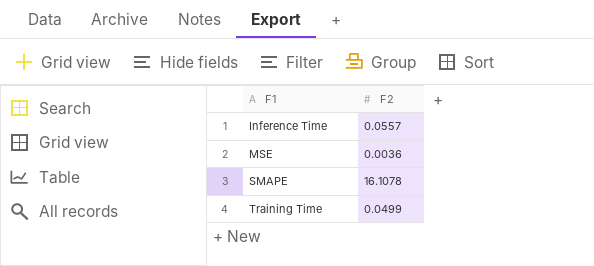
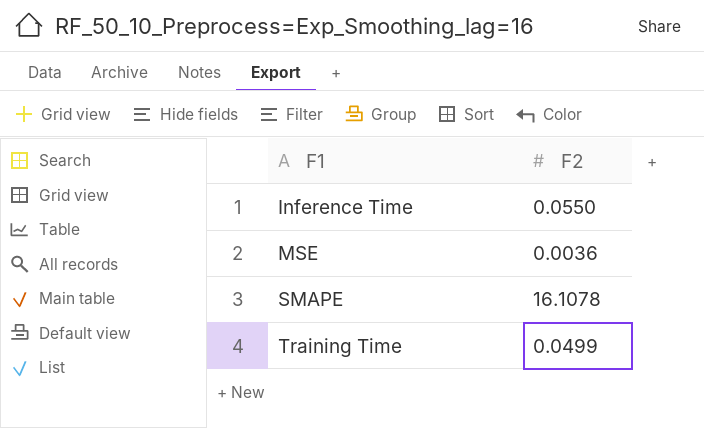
Inference Time | F2: 0.0557 -> 0.0550

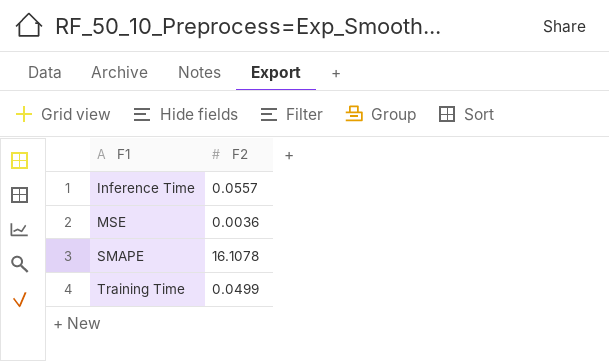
Inference Time | F2: 0.0550 -> 0.0557

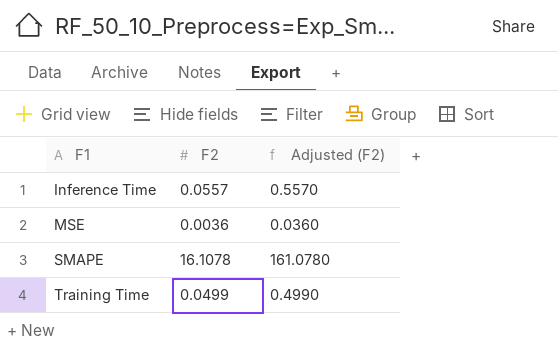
column Adjusted (F2) | formula: none -> [F2] * 10

